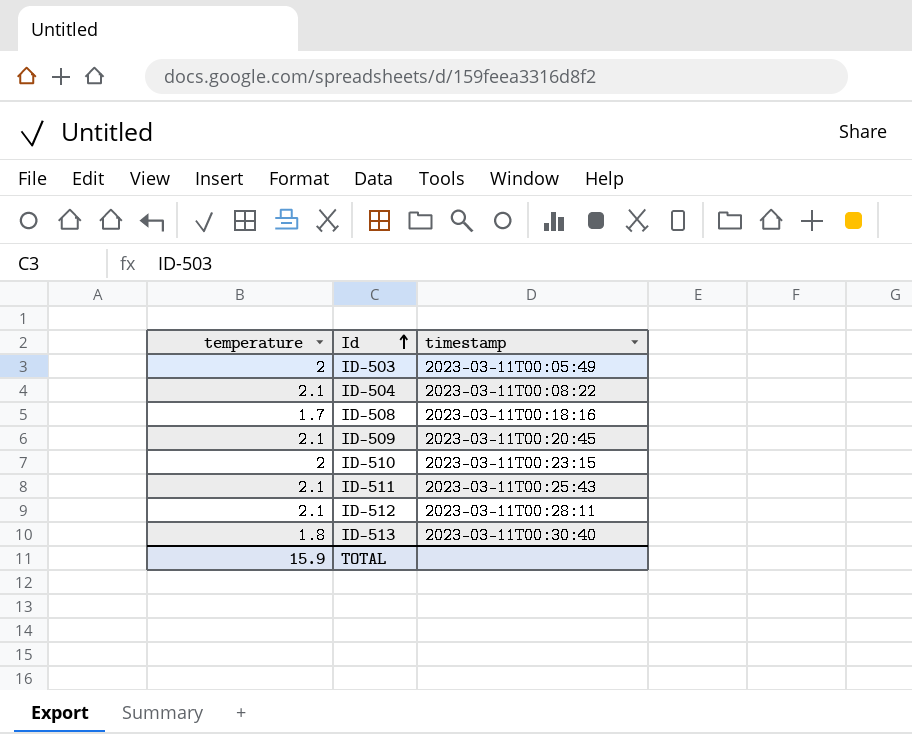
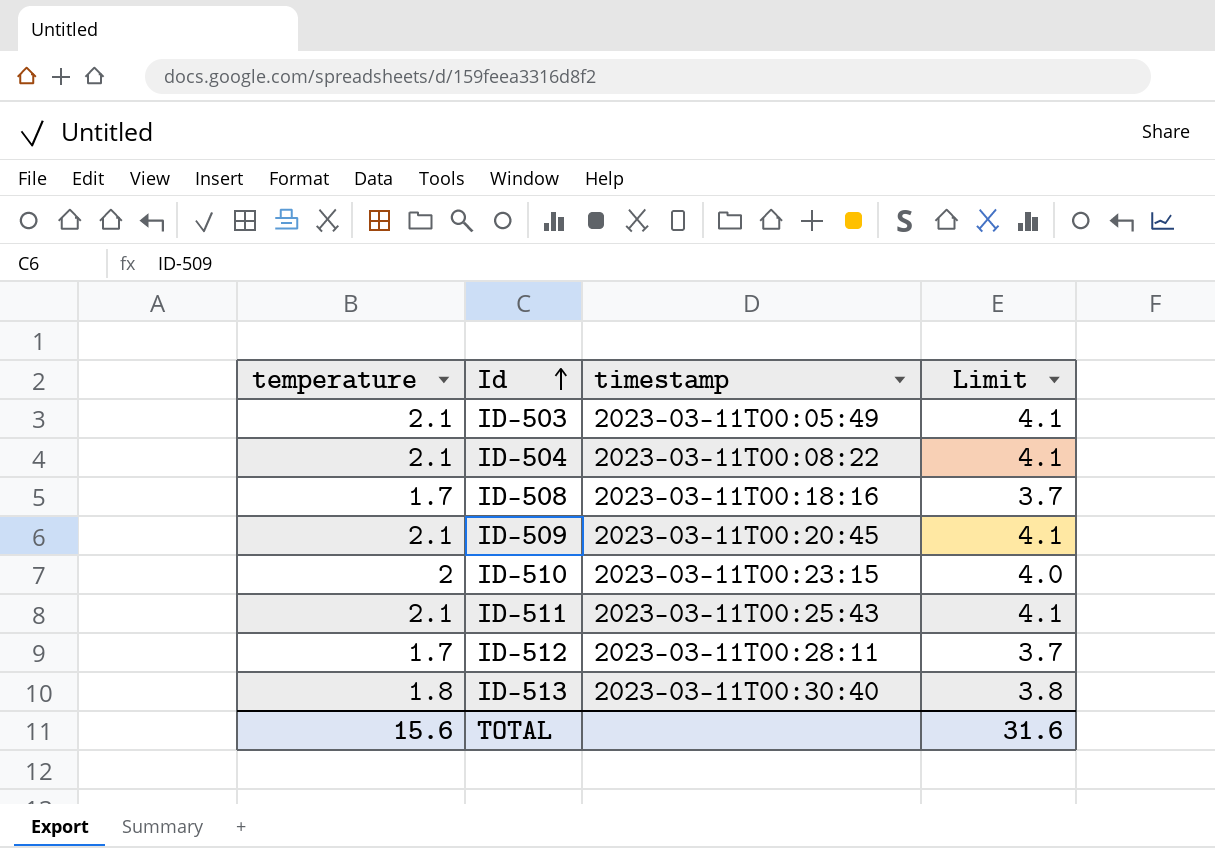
column Limit | formula: none -> [temperature] + 2
ID-503 | temperature: 2 -> 2.1
ID-512 | temperature: 2.1 -> 1.7
TOTAL | temperature: 15.9 -> 15.6

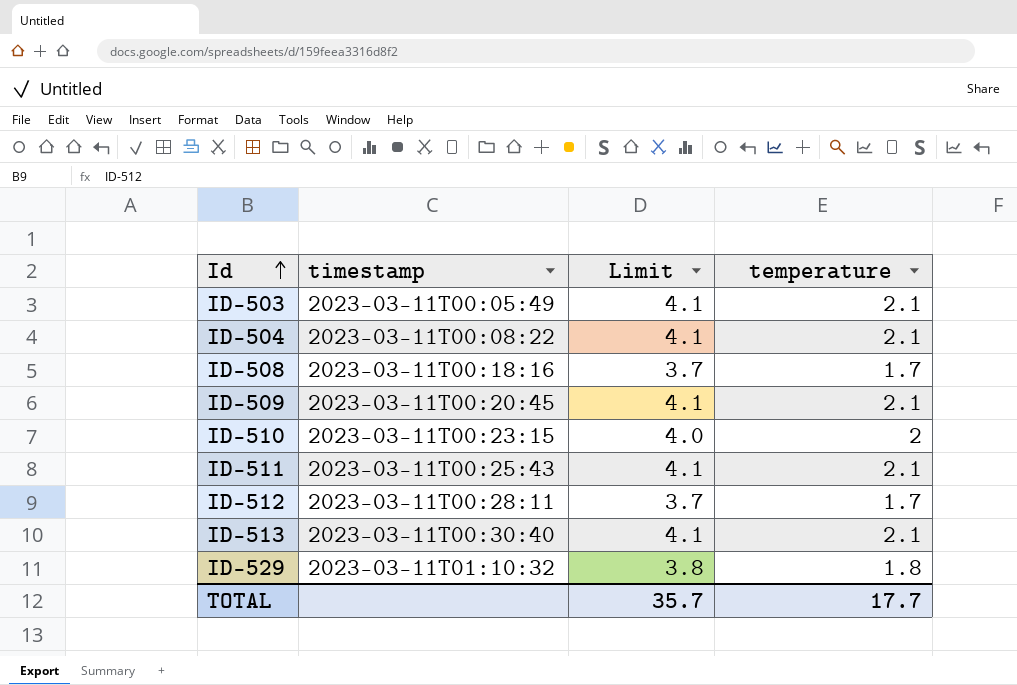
column temperature | position: 1 -> 4
ID-513 | Limit: 3.8 -> 4.1
ID-513 | temperature: 1.8 -> 2.1
row ID-529: none -> 2023-03-11T01:10:32 | 3.8 | 1.8
TOTAL | Limit: 31.6 -> 35.7
TOTAL | temperature: 15.6 -> 17.7

